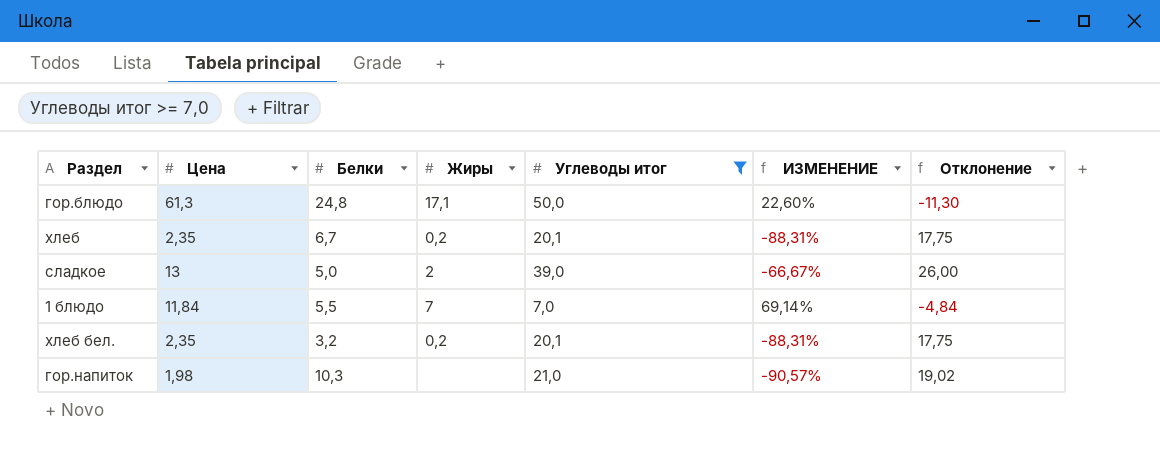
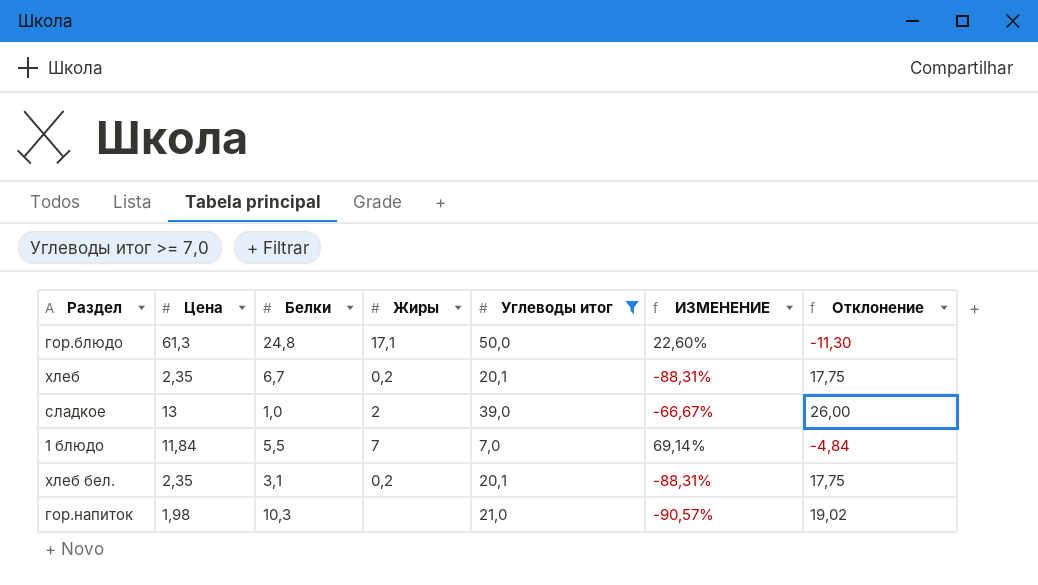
сладкое | Белки: 5,0 -> 1,0
хлеб бел. | Белки: 3,2 -> 3,1

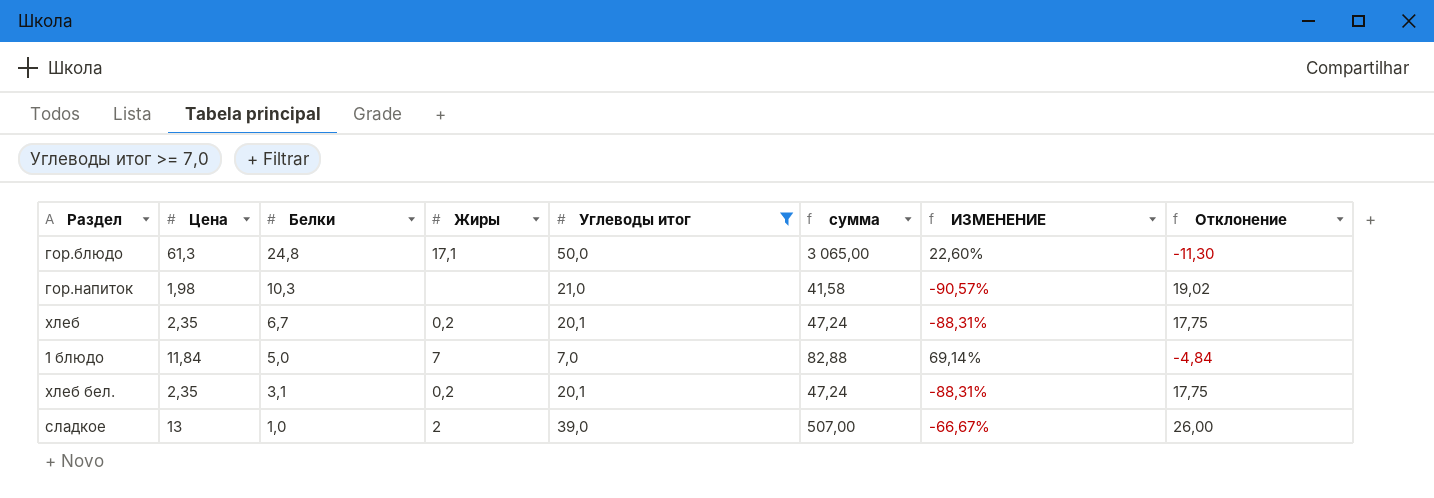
row order: none -> Белки descending
column сумма | formula: none -> [Цена] * [Углеводы итог]
1 блюдо | Белки: 5,5 -> 5,0

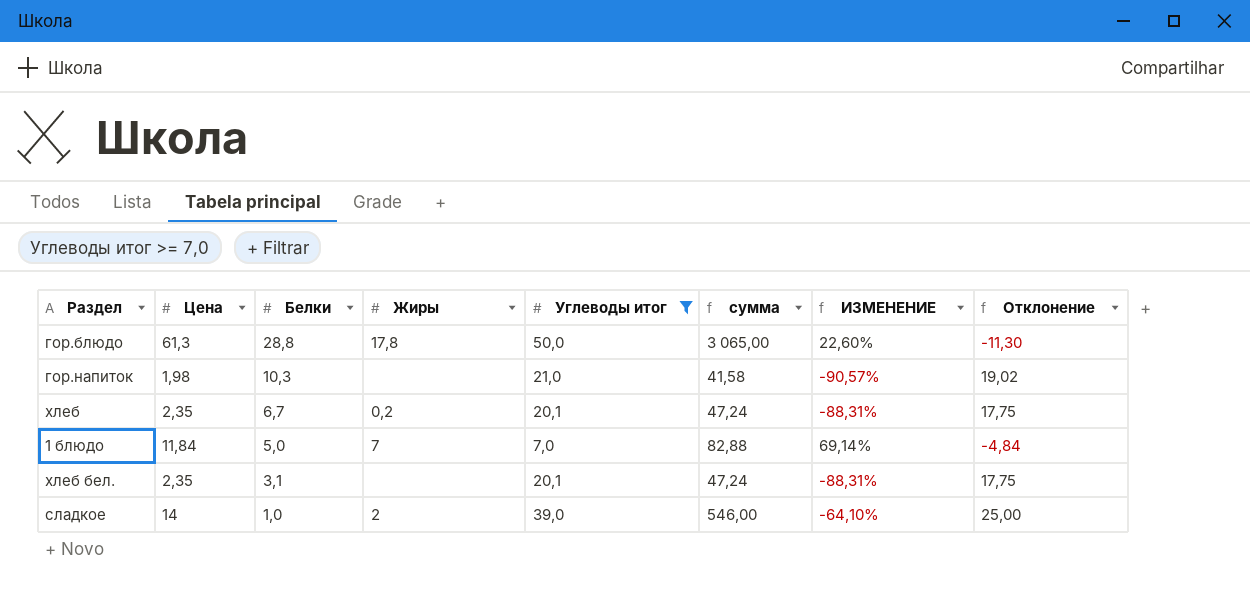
гор.блюдо | Белки: 24,8 -> 28,8
гор.блюдо | Жиры: 17,1 -> 17,8
хлеб бел. | Жиры: 0,2 -> none
сладкое | Цена: 13 -> 14
сладкое | сумма: 507,00 -> 546,00
сладкое | ИЗМЕНЕНИЕ: -66,67% -> -64,10%
сладкое | Отклонение: 26,00 -> 25,00

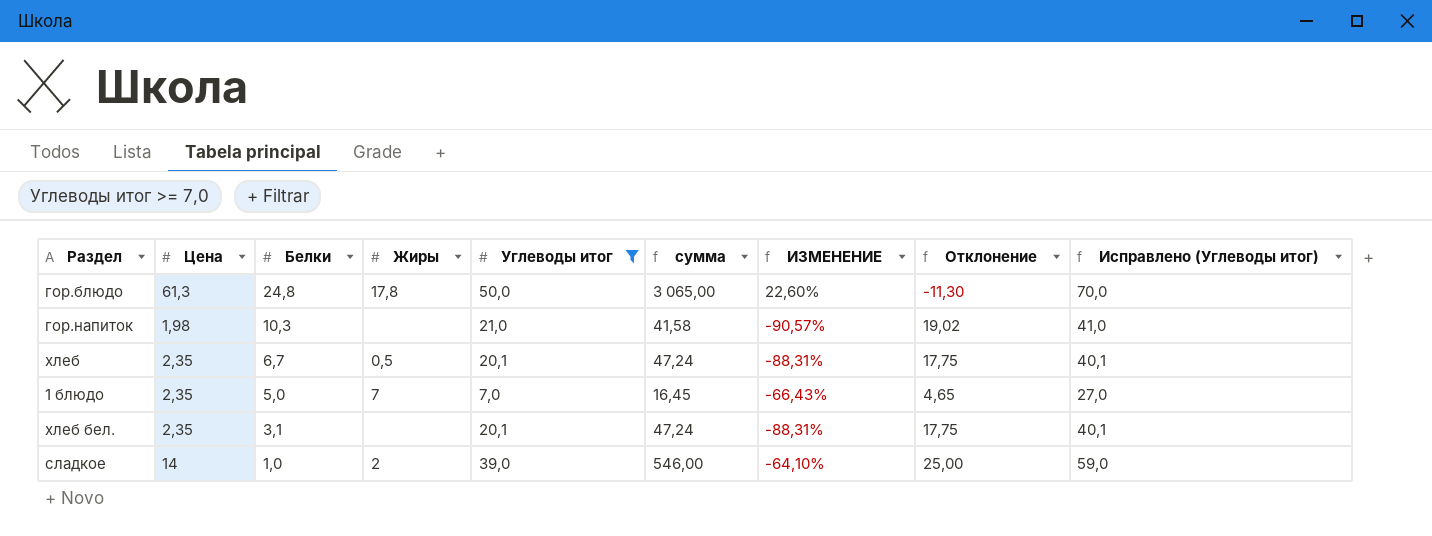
column Исправлено (Углеводы итог) | formula: none -> [Углеводы итог] + 20
гор.блюдо | Белки: 28,8 -> 24,8
хлеб | Жиры: 0,2 -> 0,5
1 блюдо | Цена: 11,84 -> 2,35
1 блюдо | сумма: 82,88 -> 16,45
1 блюдо | ИЗМЕНЕНИЕ: 69,14% -> -66,43%
1 блюдо | Отклонение: -4,84 -> 4,65

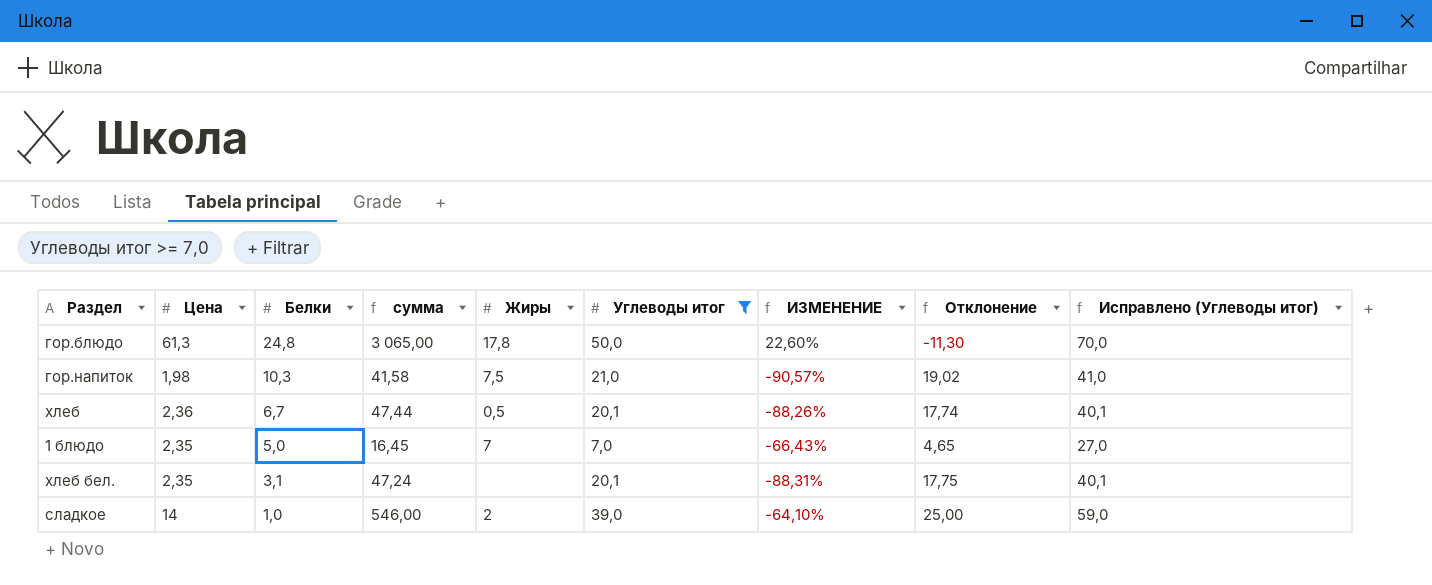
column сумма | position: 6 -> 4
гор.напиток | Жиры: none -> 7,5
хлеб | Цена: 2,35 -> 2,36
хлеб | сумма: 47,24 -> 47,44
хлеб | ИЗМЕНЕНИЕ: -88,31% -> -88,26%
хлеб | Отклонение: 17,75 -> 17,74

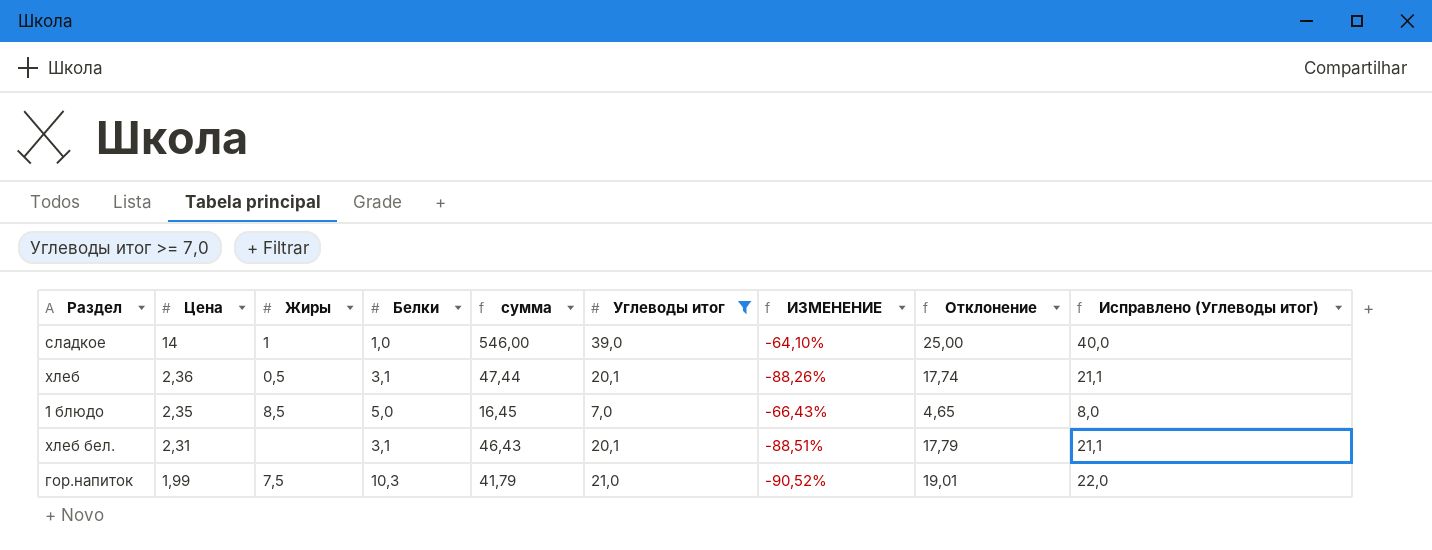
row order: Белки descending -> Цена descending
column Жиры | position: 5 -> 3
column Исправлено (Углеводы итог) | formula: [Углеводы итог] + 20 -> [Углеводы итог] + 1
row гор.блюдо: 61,3 | 24,8 | 3 065,00 | 17,8 | 50,0 | 22,60% | -11,30 | 70,0 -> none
сладкое | Жиры: 2 -> 1
хлеб | Белки: 6,7 -> 3,1
1 блюдо | Жиры: 7 -> 8,5
хлеб бел. | Цена: 2,35 -> 2,31
хлеб бел. | сумма: 47,24 -> 46,43
хлеб бел. | ИЗМЕНЕНИЕ: -88,31% -> -88,51%
хлеб бел. | Отклонение: 17,75 -> 17,79
гор.напиток | Цена: 1,98 -> 1,99
гор.напиток | сумма: 41,58 -> 41,79
гор.напиток | ИЗМЕНЕНИЕ: -90,57% -> -90,52%
гор.напиток | Отклонение: 19,02 -> 19,01

